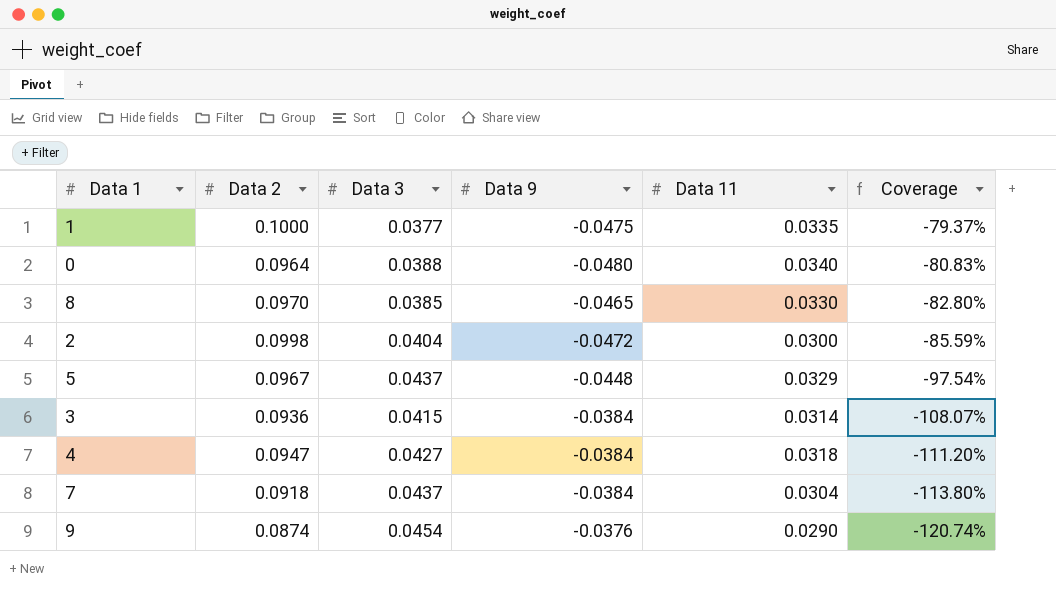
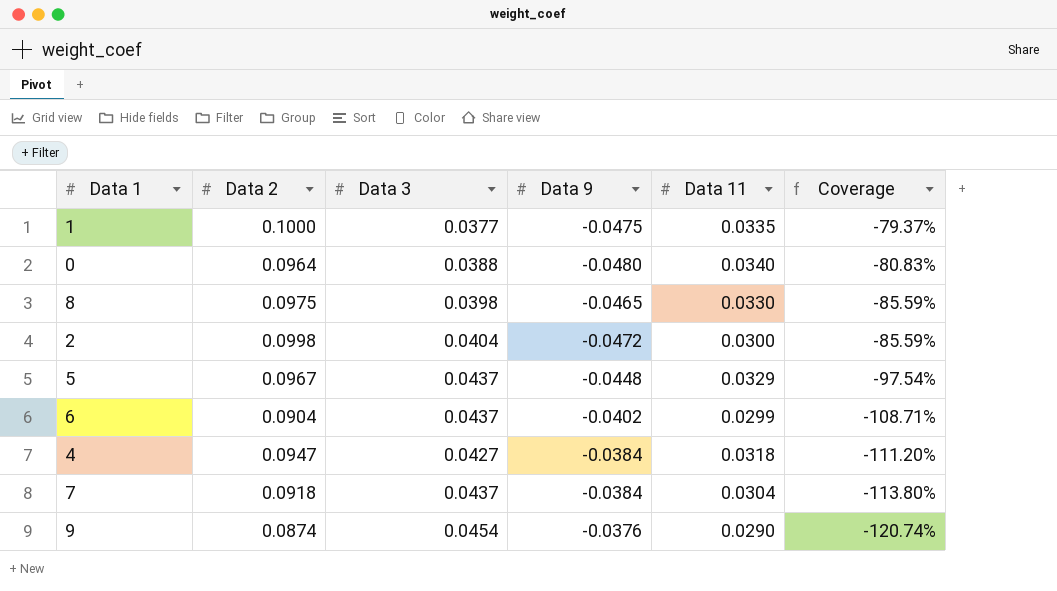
row 3: 0.0936 | 0.0415 | -0.0384 | 0.0314 | -108.07% -> none
8 | Data 2: 0.0970 -> 0.0975
8 | Data 3: 0.0385 -> 0.0398
8 | Coverage: -82.80% -> -85.59%
row 6: none -> 0.0904 | 0.0437 | -0.0402 | 0.0299 | -108.71%

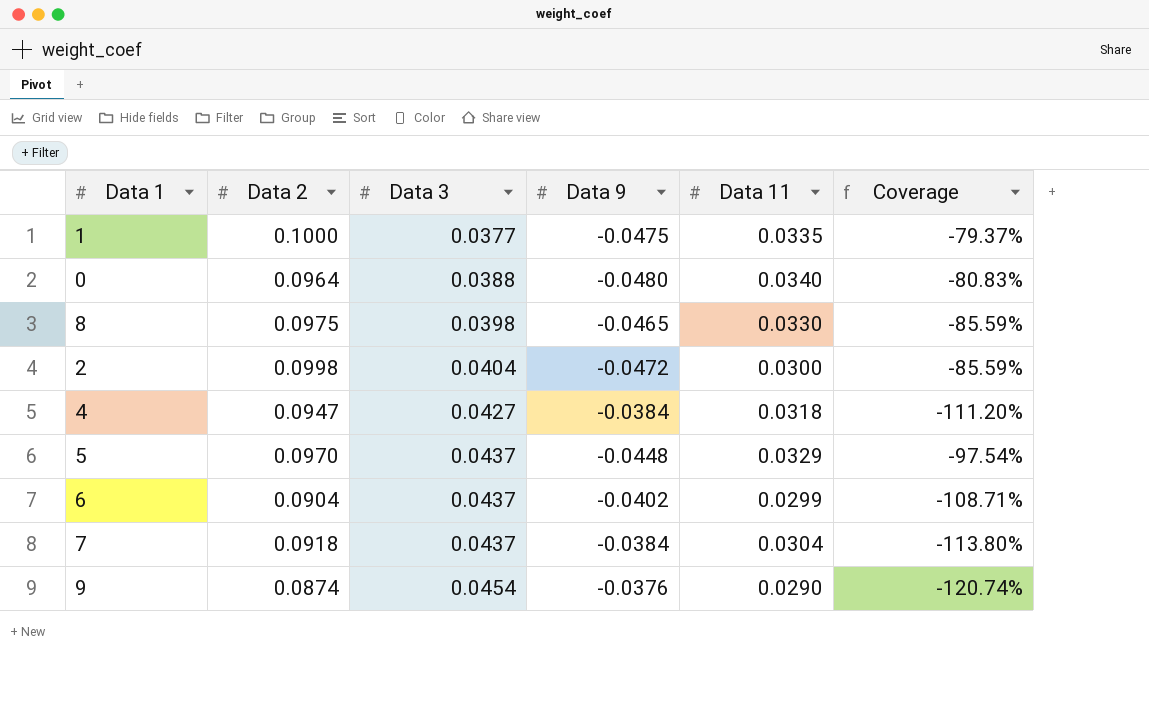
row order: Coverage descending -> Data 3 ascending
5 | Data 2: 0.0967 -> 0.0970

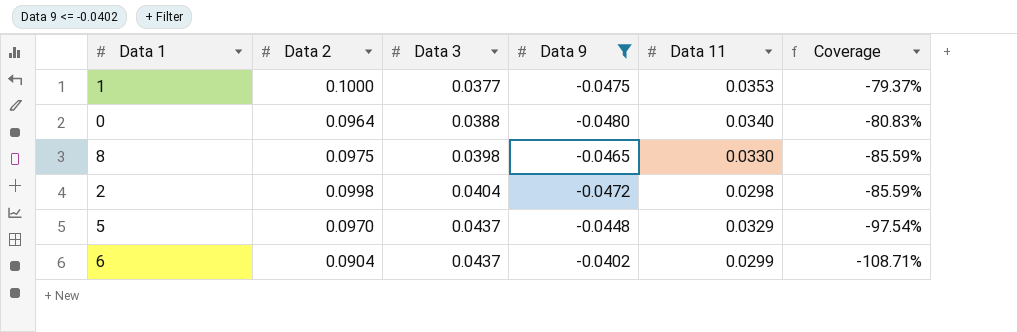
filter: none -> Data 9 <= -0.0402
1 | Data 11: 0.0335 -> 0.0353
2 | Data 11: 0.0300 -> 0.0298

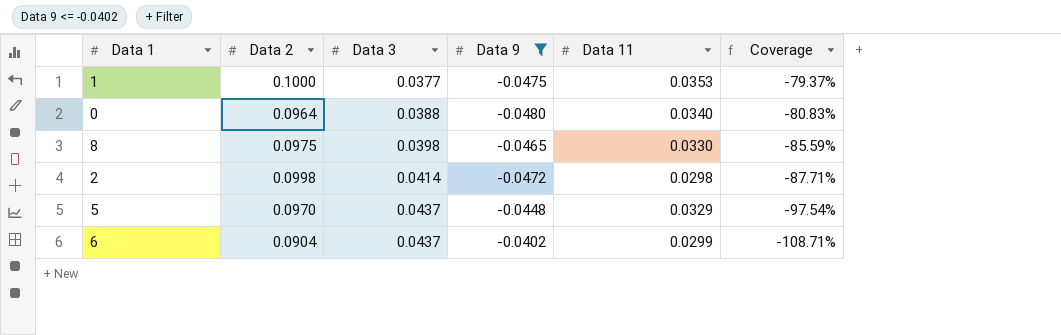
2 | Data 3: 0.0404 -> 0.0414
2 | Coverage: -85.59% -> -87.71%

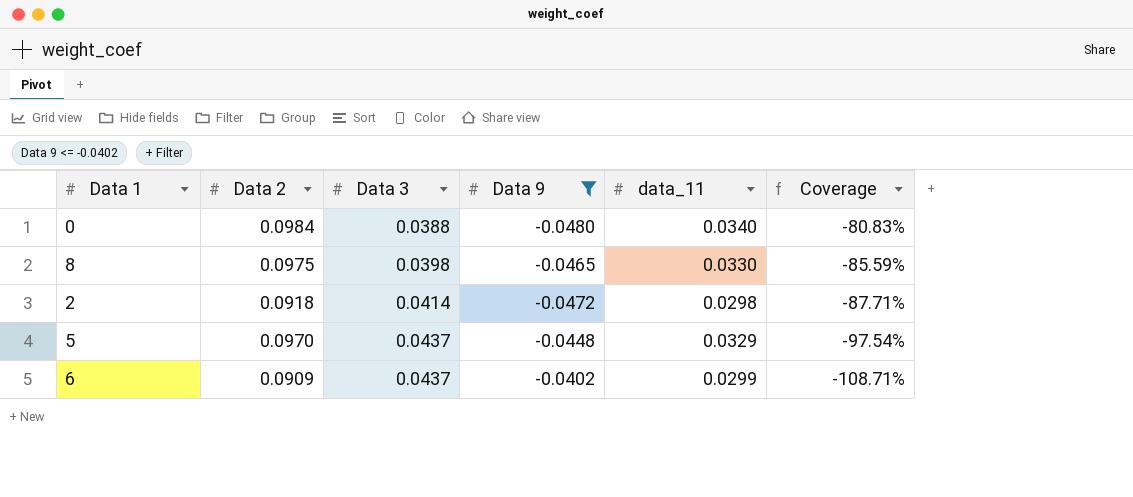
column name: Data 11 -> data_11
row 1: 0.1000 | 0.0377 | -0.0475 | 0.0353 | -79.37% -> none
0 | Data 2: 0.0964 -> 0.0984
2 | Data 2: 0.0998 -> 0.0918
6 | Data 2: 0.0904 -> 0.0909

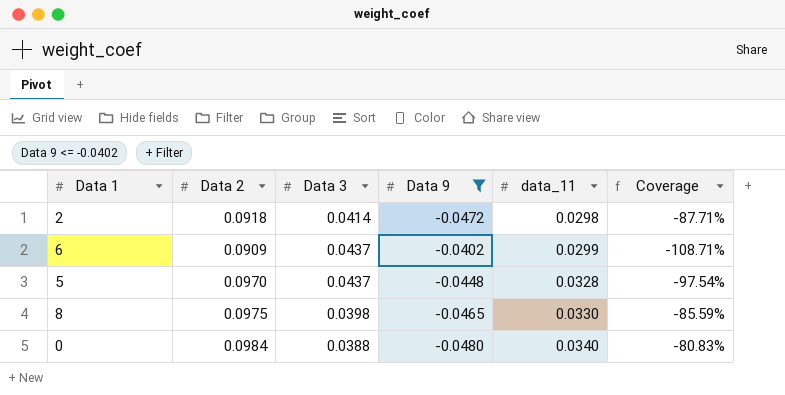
row order: Data 3 ascending -> data_11 ascending
5 | data_11: 0.0329 -> 0.0328

